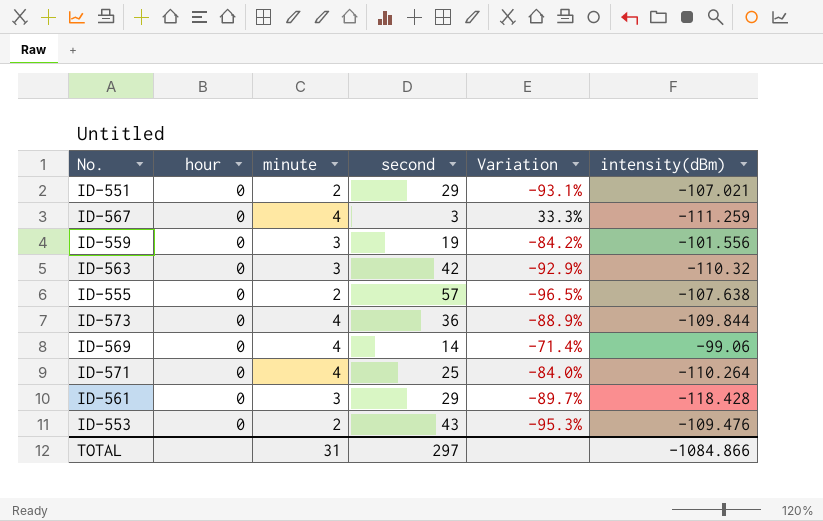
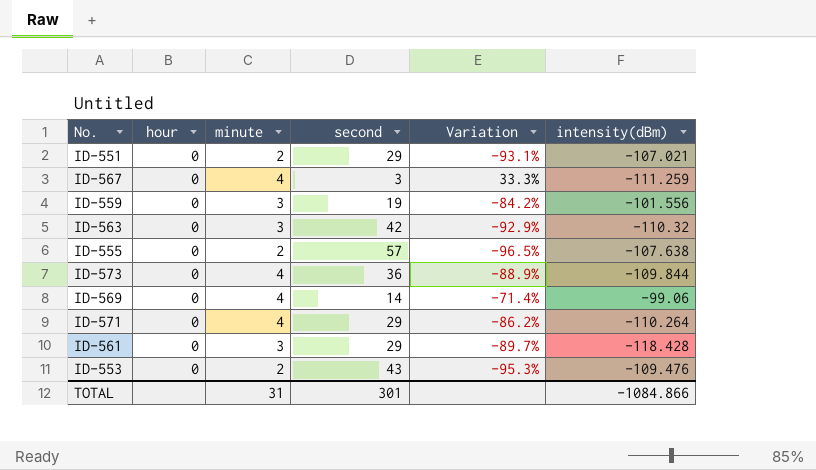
ID-571 | second: 25 -> 29
ID-571 | Variation: -84.0% -> -86.2%
TOTAL | second: 297 -> 301

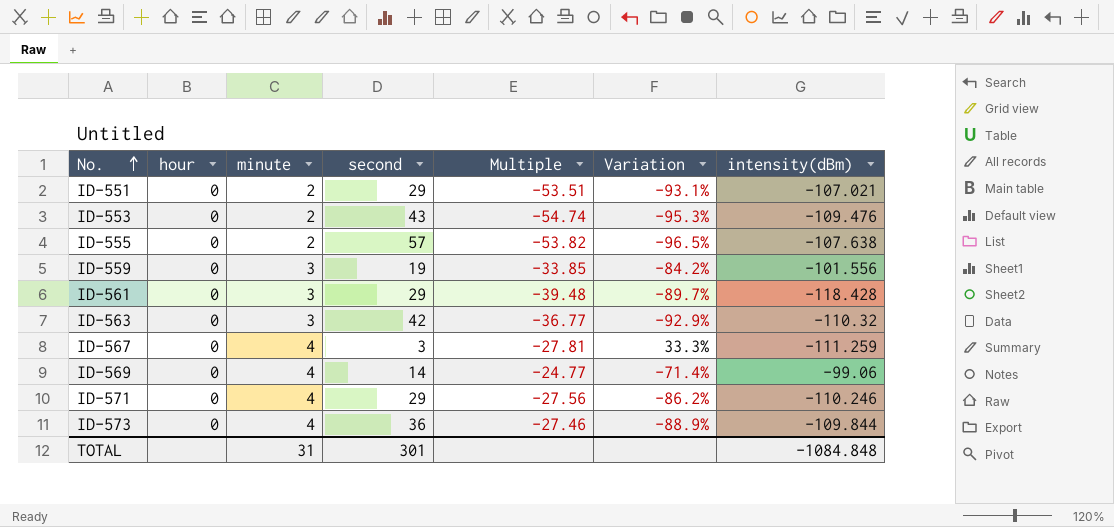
row order: none -> No. ascending
column Multiple | formula: none -> [intensity(dBm)] / [minute]
ID-571 | intensity(dBm): -110.264 -> -110.246
TOTAL | intensity(dBm): -1084.866 -> -1084.848

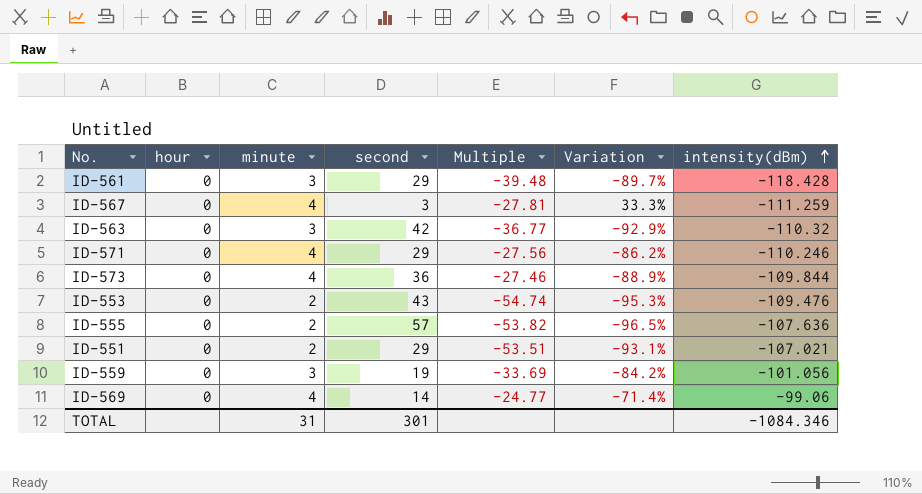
row order: No. ascending -> intensity(dBm) ascending
ID-555 | intensity(dBm): -107.638 -> -107.636
ID-559 | Multiple: -33.85 -> -33.69
ID-559 | intensity(dBm): -101.556 -> -101.056
TOTAL | intensity(dBm): -1084.848 -> -1084.346

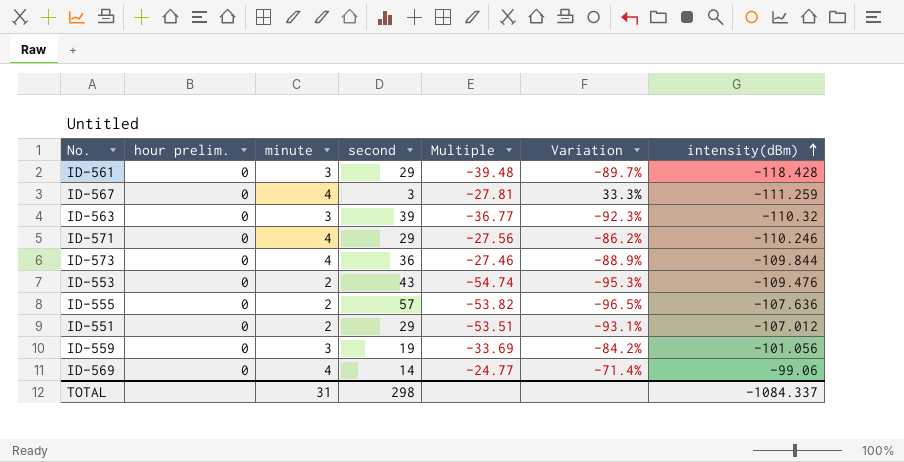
column name: hour -> hour prelim.
ID-563 | second: 42 -> 39
ID-563 | Variation: -92.9% -> -92.3%
ID-551 | intensity(dBm): -107.021 -> -107.012
TOTAL | second: 301 -> 298
TOTAL | intensity(dBm): -1084.346 -> -1084.337

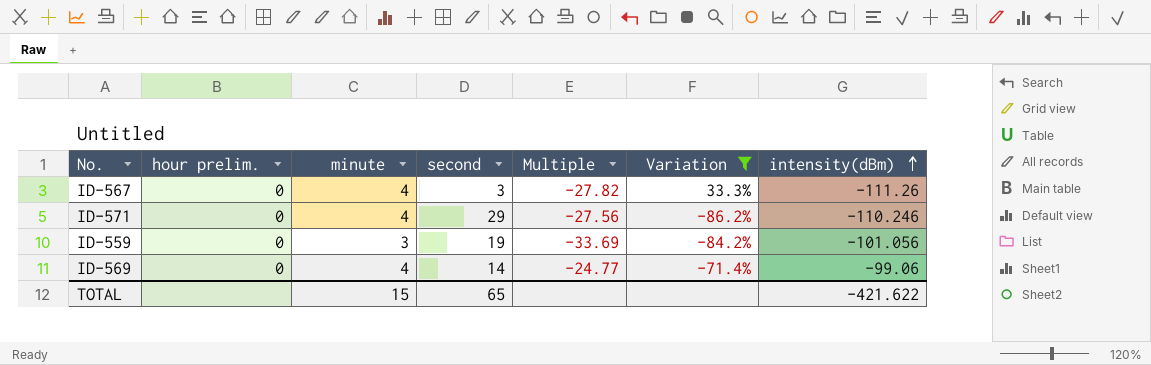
filter: none -> Variation >= -86.2%
ID-567 | Multiple: -27.81 -> -27.82
ID-567 | intensity(dBm): -111.259 -> -111.26
TOTAL | minute: 31 -> 15
TOTAL | second: 298 -> 65
TOTAL | intensity(dBm): -1084.337 -> -421.622

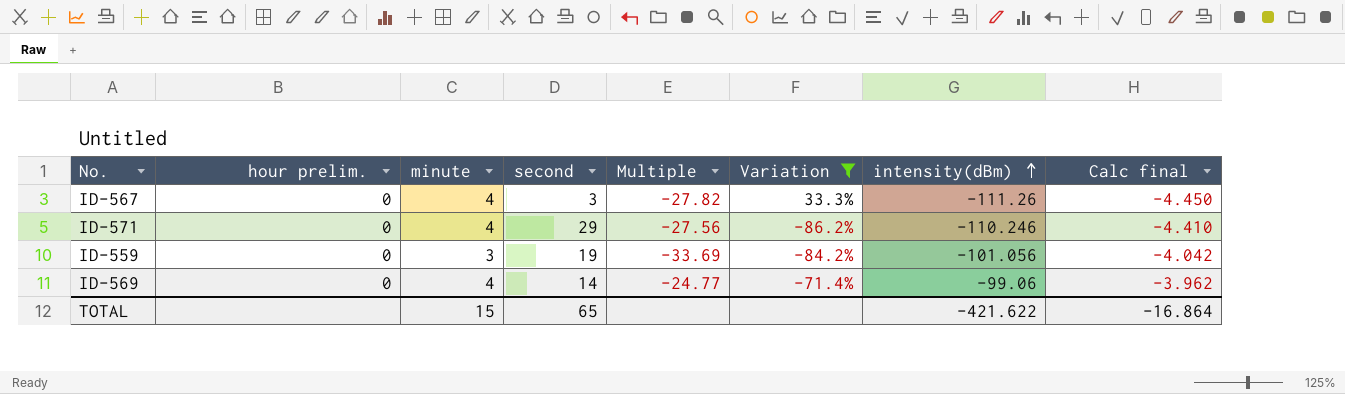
column Calc final | formula: none -> [intensity(dBm)] * 0.04

